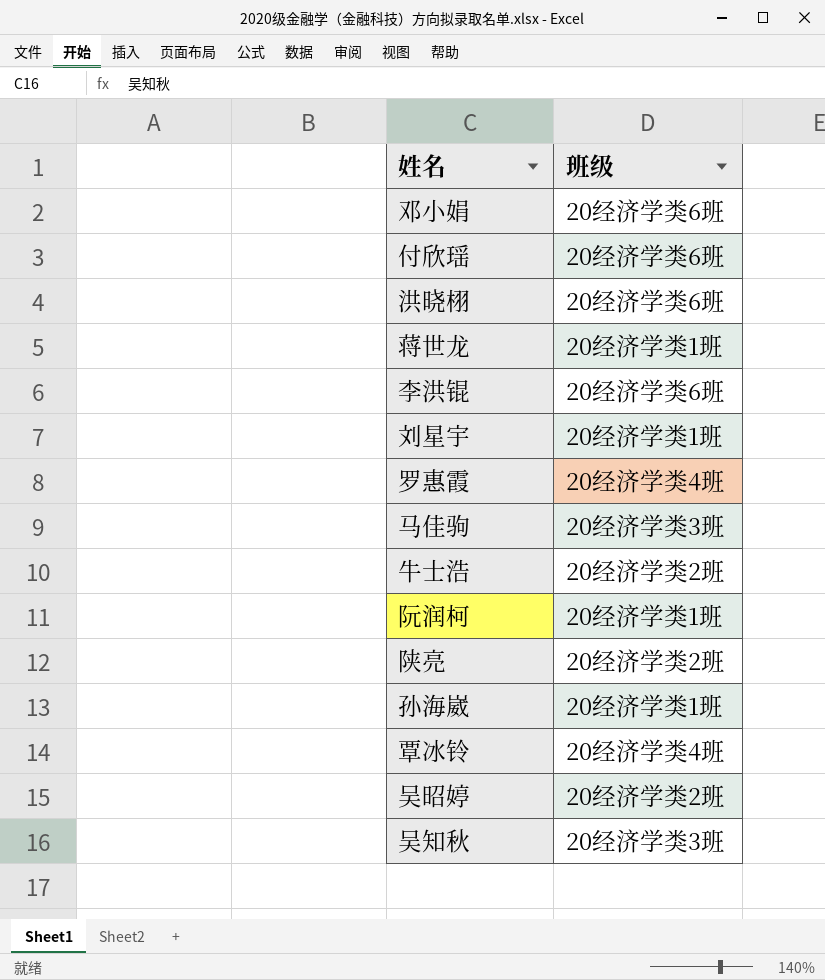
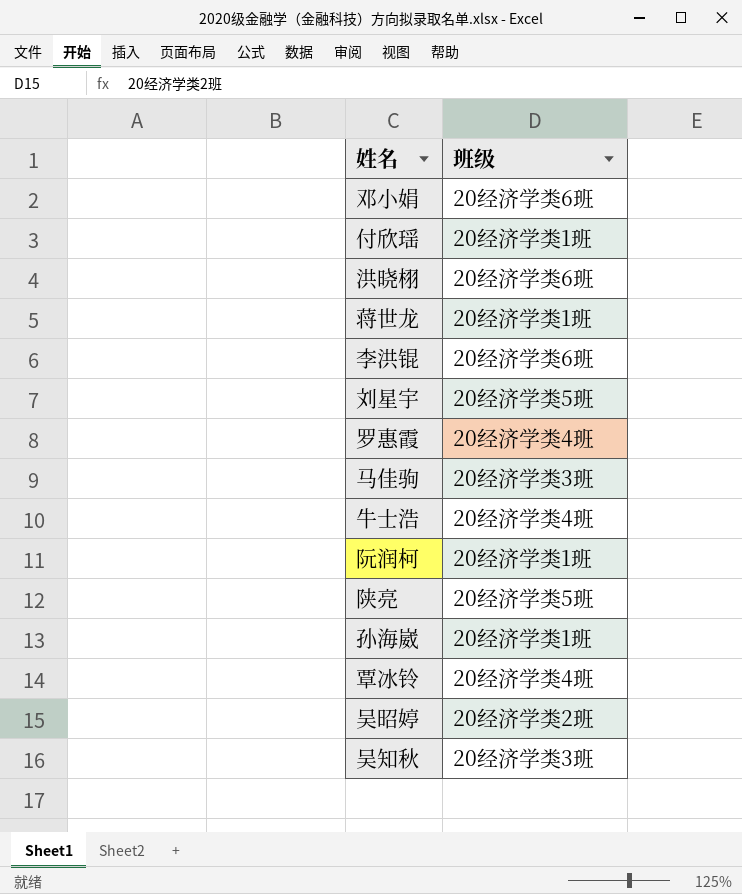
付欣瑶 | 班级: 20经济学类6班 -> 20经济学类1班
刘星宇 | 班级: 20经济学类1班 -> 20经济学类5班
牛士浩 | 班级: 20经济学类2班 -> 20经济学类4班
陕亮 | 班级: 20经济学类2班 -> 20经济学类5班

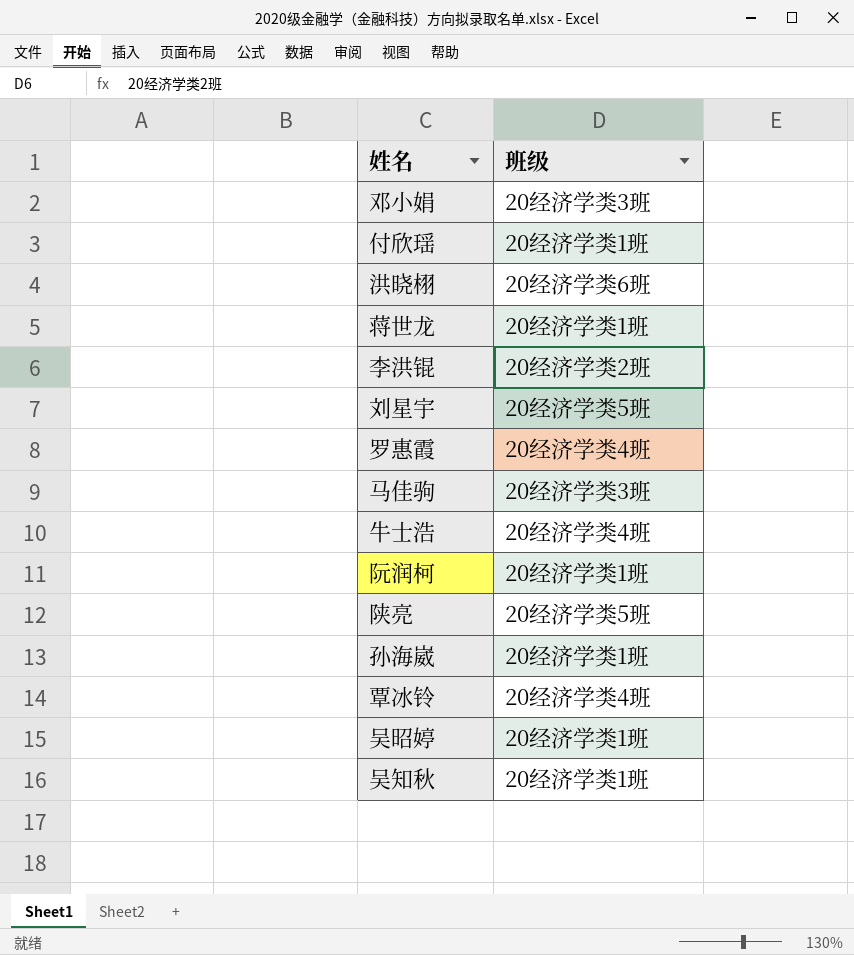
邓小娟 | 班级: 20经济学类6班 -> 20经济学类3班
李洪锟 | 班级: 20经济学类6班 -> 20经济学类2班
吴昭婷 | 班级: 20经济学类2班 -> 20经济学类1班
吴知秋 | 班级: 20经济学类3班 -> 20经济学类1班

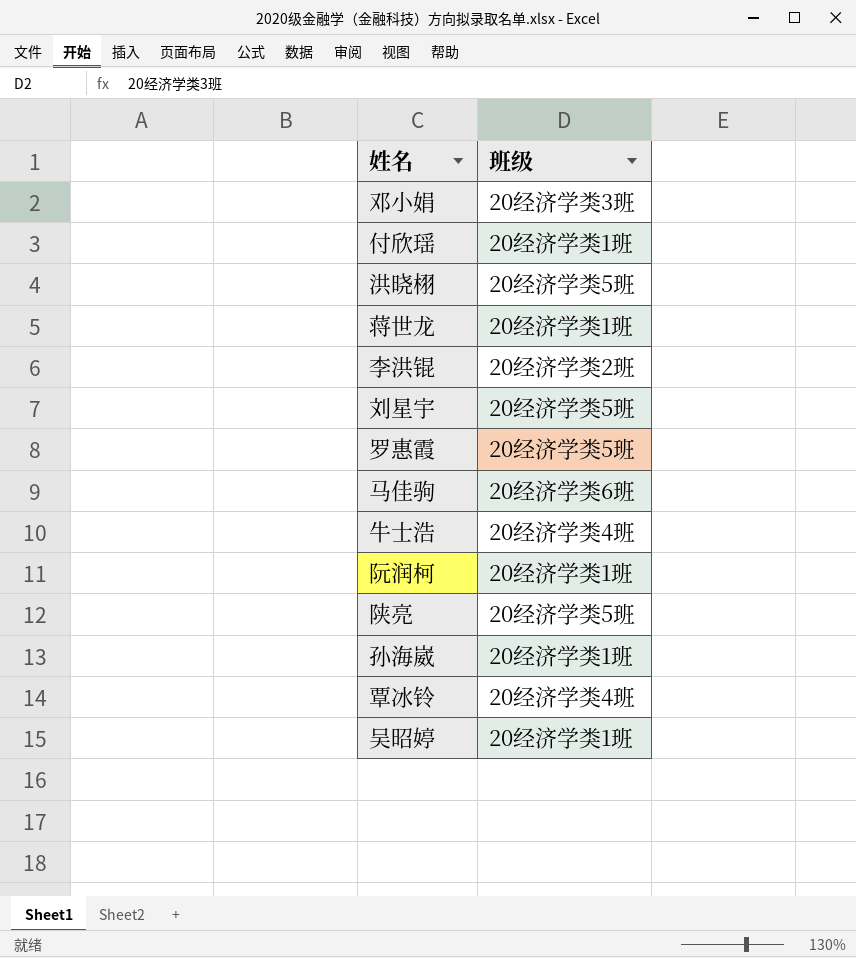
row 吴知秋: 20经济学类1班 -> none
洪晓栩 | 班级: 20经济学类6班 -> 20经济学类5班
罗惠霞 | 班级: 20经济学类4班 -> 20经济学类5班
马佳驹 | 班级: 20经济学类3班 -> 20经济学类6班

